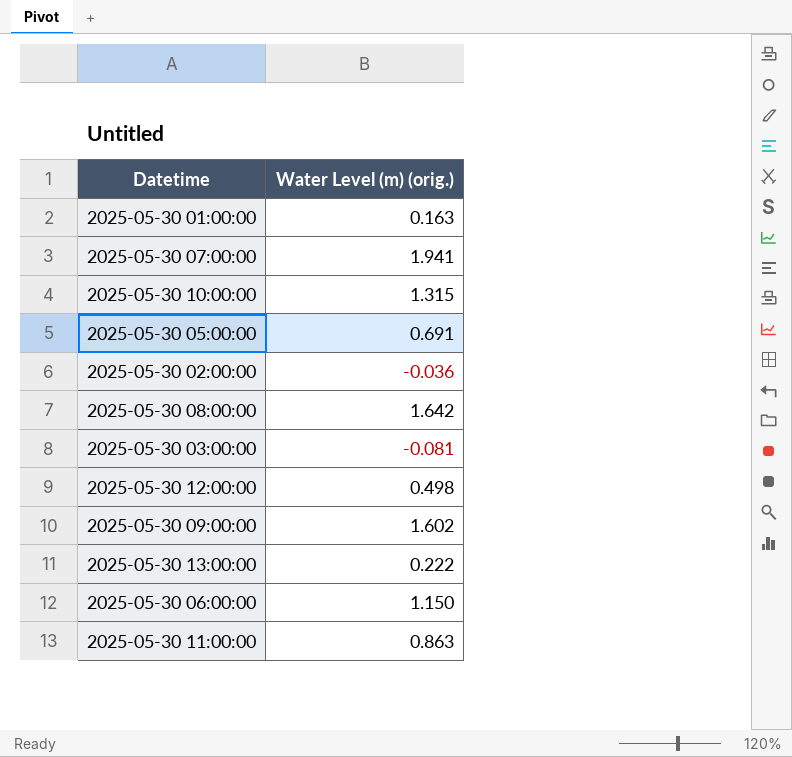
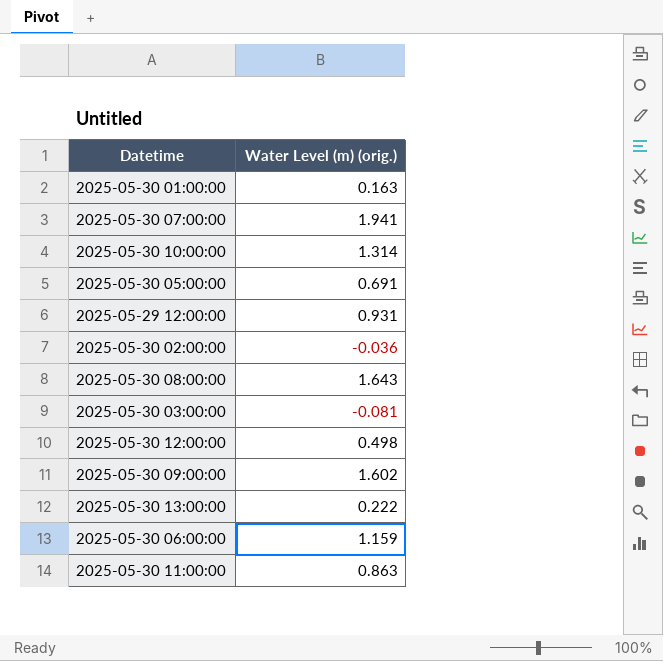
2025-05-30 10:00:00 | Water Level (m) (orig.): 1.315 -> 1.314
row 2025-05-29 12:00:00: none -> 0.931
2025-05-30 08:00:00 | Water Level (m) (orig.): 1.642 -> 1.643
2025-05-30 06:00:00 | Water Level (m) (orig.): 1.150 -> 1.159

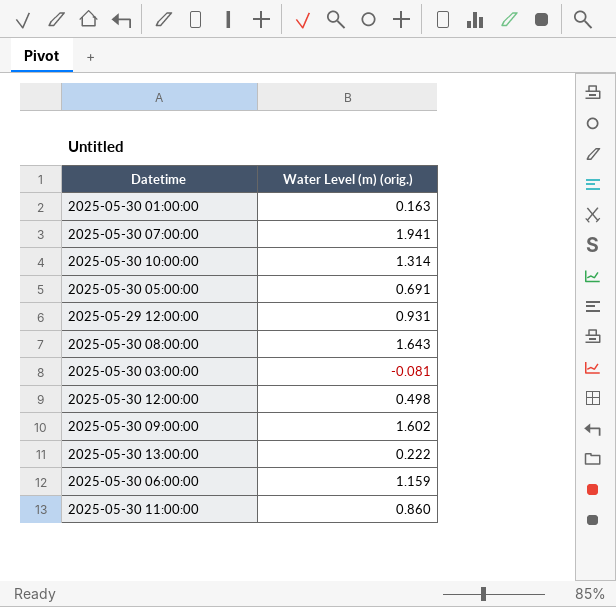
row 2025-05-30 02:00:00: -0.036 -> none
2025-05-30 11:00:00 | Water Level (m) (orig.): 0.863 -> 0.860

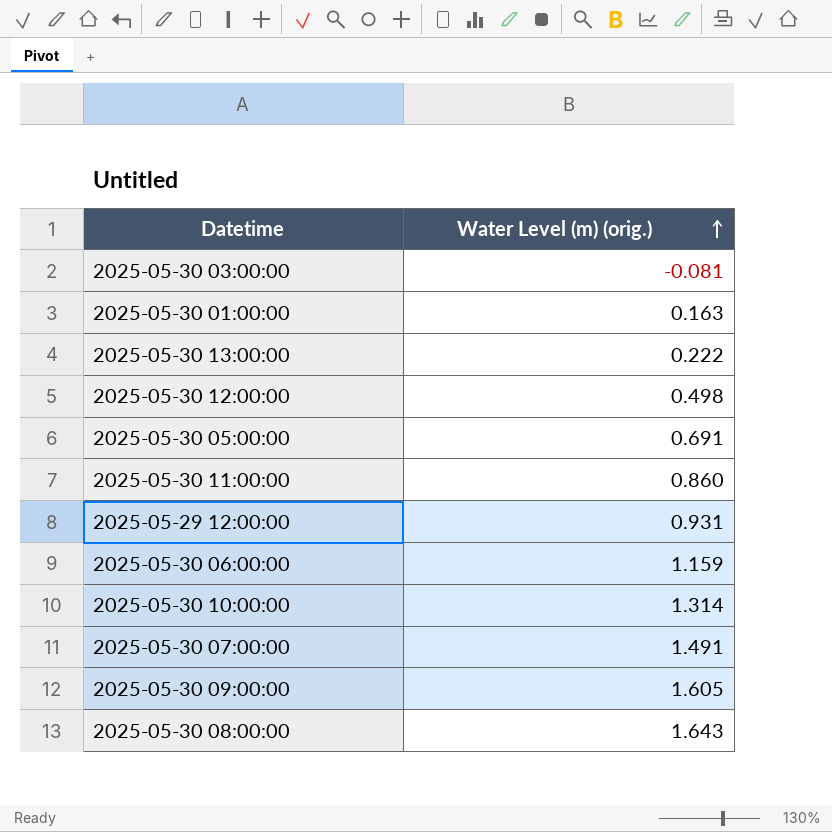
row order: none -> Water Level (m) (orig.) ascending
2025-05-30 07:00:00 | Water Level (m) (orig.): 1.941 -> 1.491
2025-05-30 09:00:00 | Water Level (m) (orig.): 1.602 -> 1.605

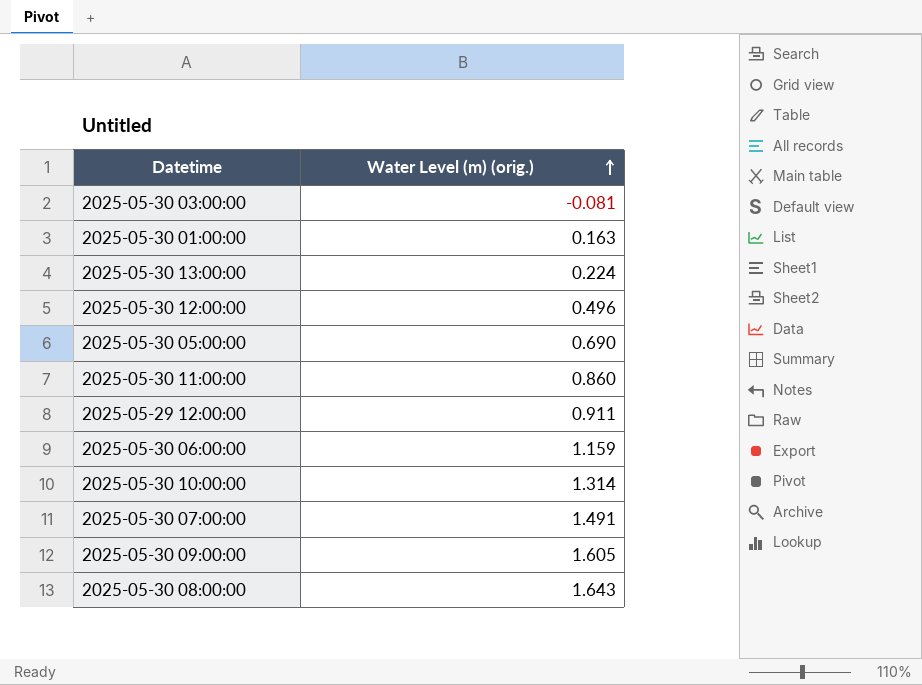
2025-05-30 13:00:00 | Water Level (m) (orig.): 0.222 -> 0.224
2025-05-30 12:00:00 | Water Level (m) (orig.): 0.498 -> 0.496
2025-05-30 05:00:00 | Water Level (m) (orig.): 0.691 -> 0.690
2025-05-29 12:00:00 | Water Level (m) (orig.): 0.931 -> 0.911

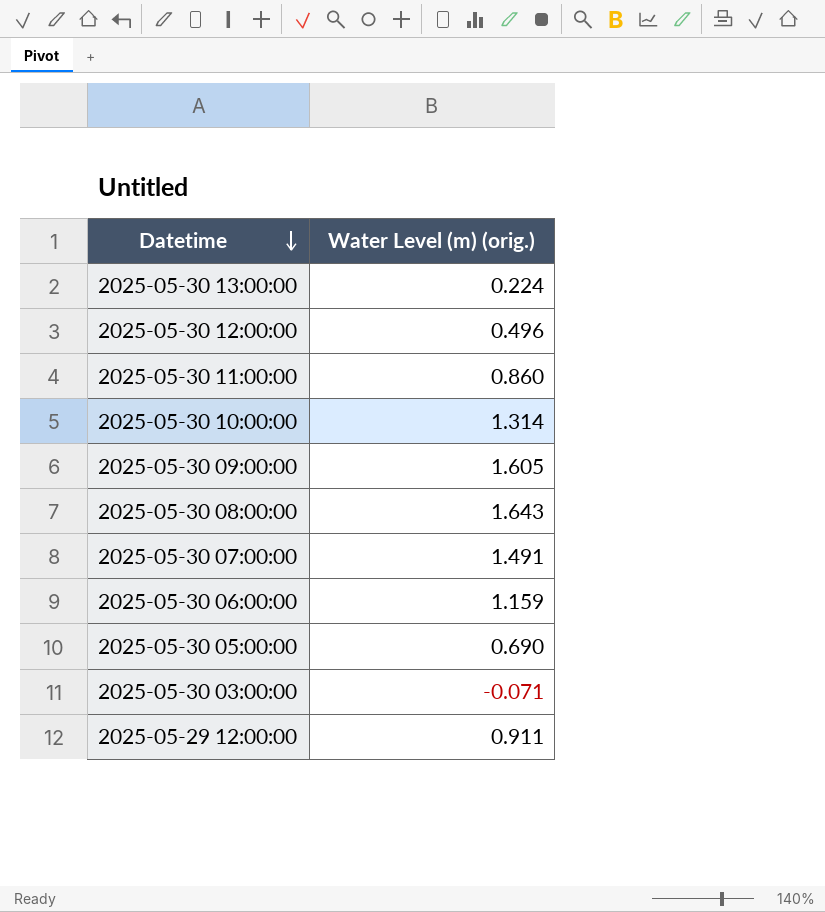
row order: Water Level (m) (orig.) ascending -> Datetime descending
row 2025-05-30 01:00:00: 0.163 -> none
2025-05-30 03:00:00 | Water Level (m) (orig.): -0.081 -> -0.071

